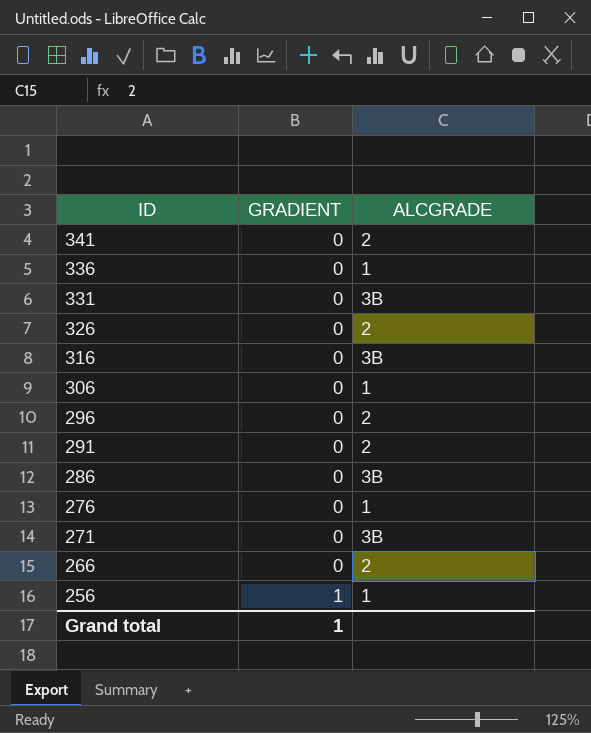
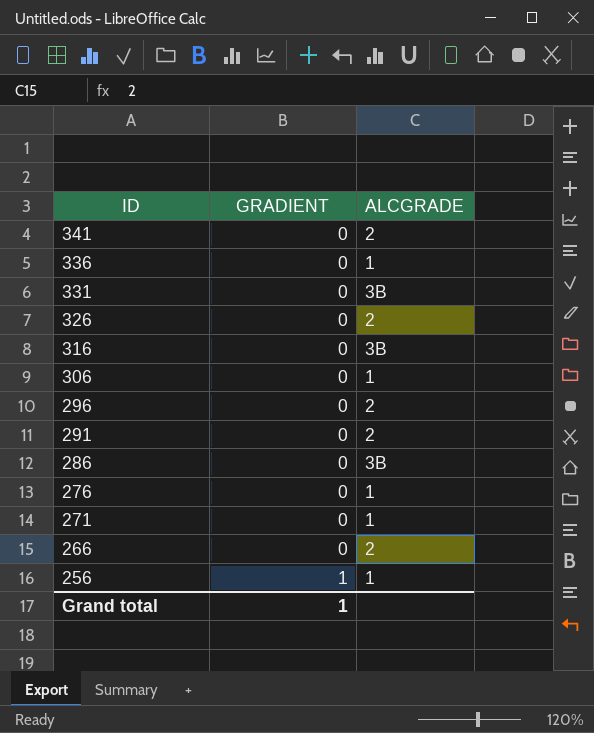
271 | ALCGRADE: 3B -> 1

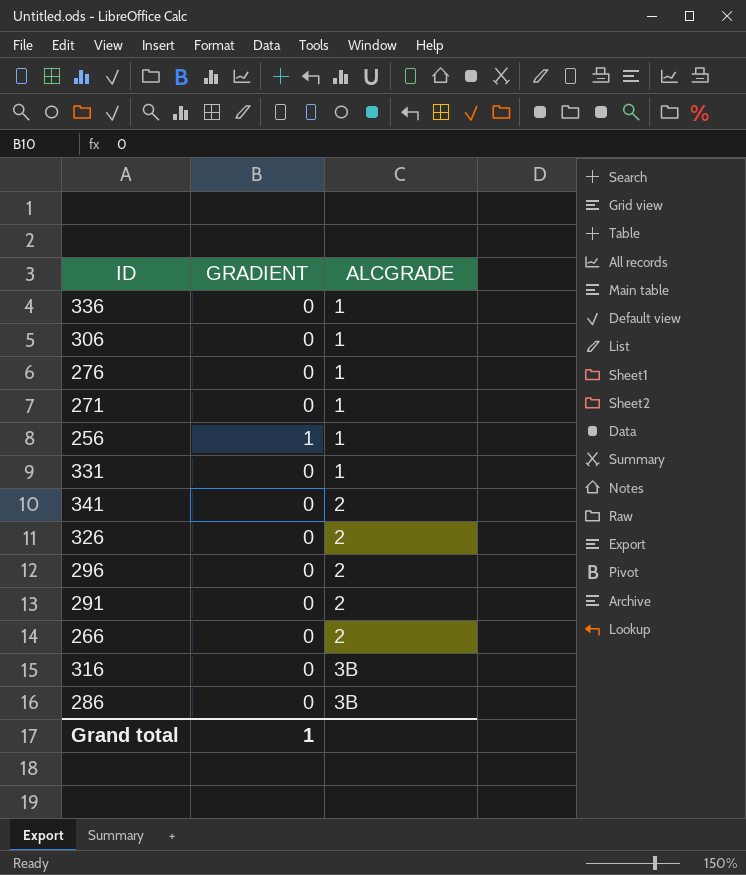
row order: ID descending -> ALCGRADE ascending
331 | ALCGRADE: 3B -> 1

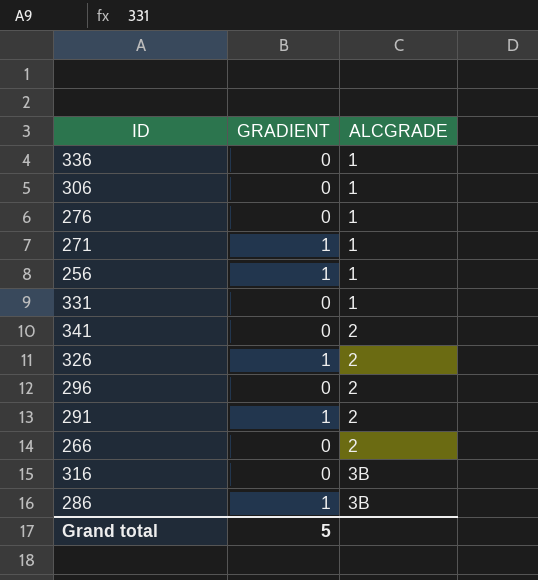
271 | GRADIENT: 0 -> 1
326 | GRADIENT: 0 -> 1
291 | GRADIENT: 0 -> 1
286 | GRADIENT: 0 -> 1
Grand total | GRADIENT: 1 -> 5

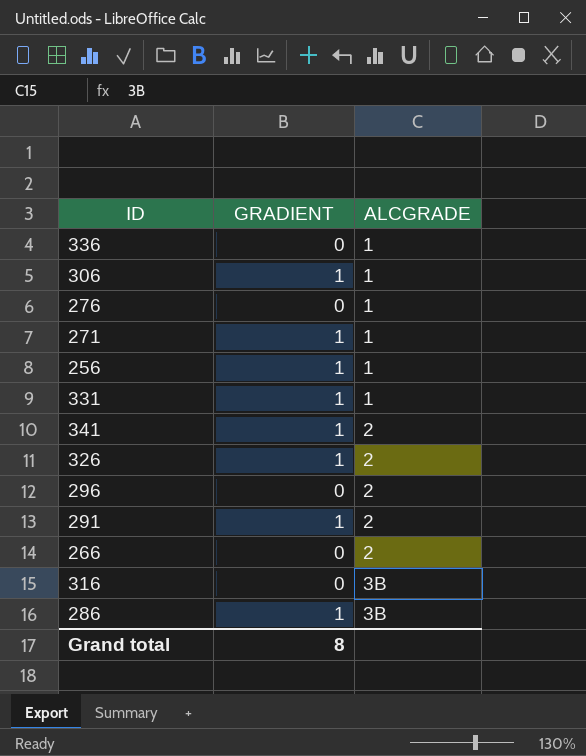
306 | GRADIENT: 0 -> 1
331 | GRADIENT: 0 -> 1
341 | GRADIENT: 0 -> 1
Grand total | GRADIENT: 5 -> 8

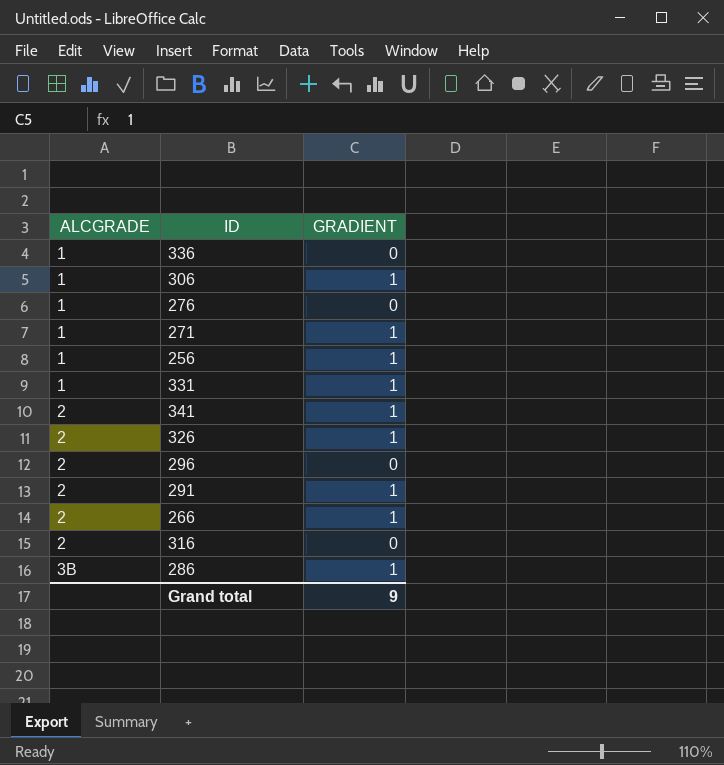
column ALCGRADE | position: 3 -> 1
266 | GRADIENT: 0 -> 1
316 | ALCGRADE: 3B -> 2
Grand total | GRADIENT: 8 -> 9

